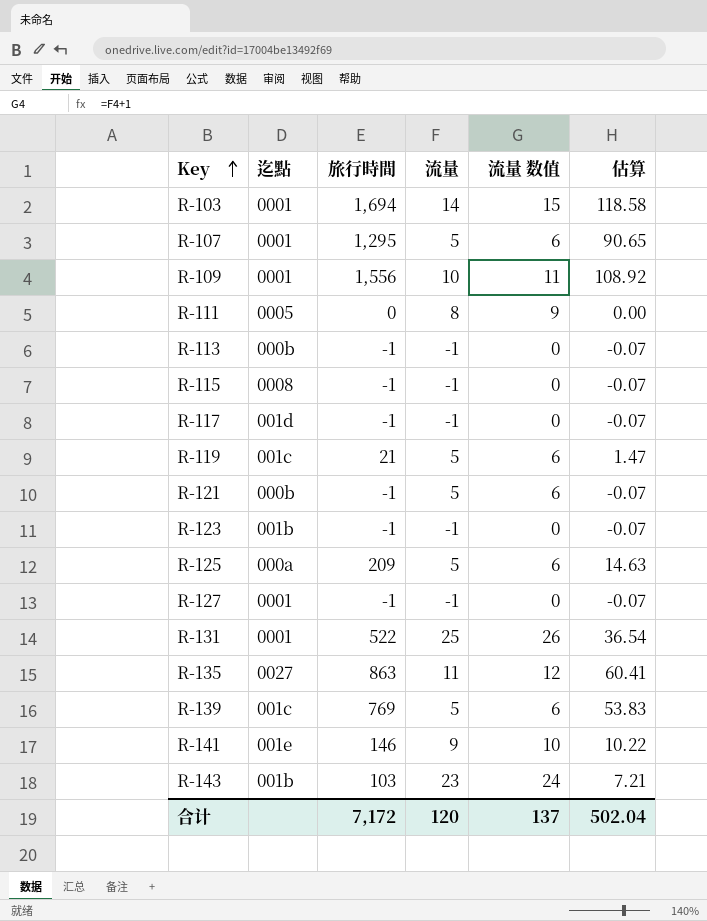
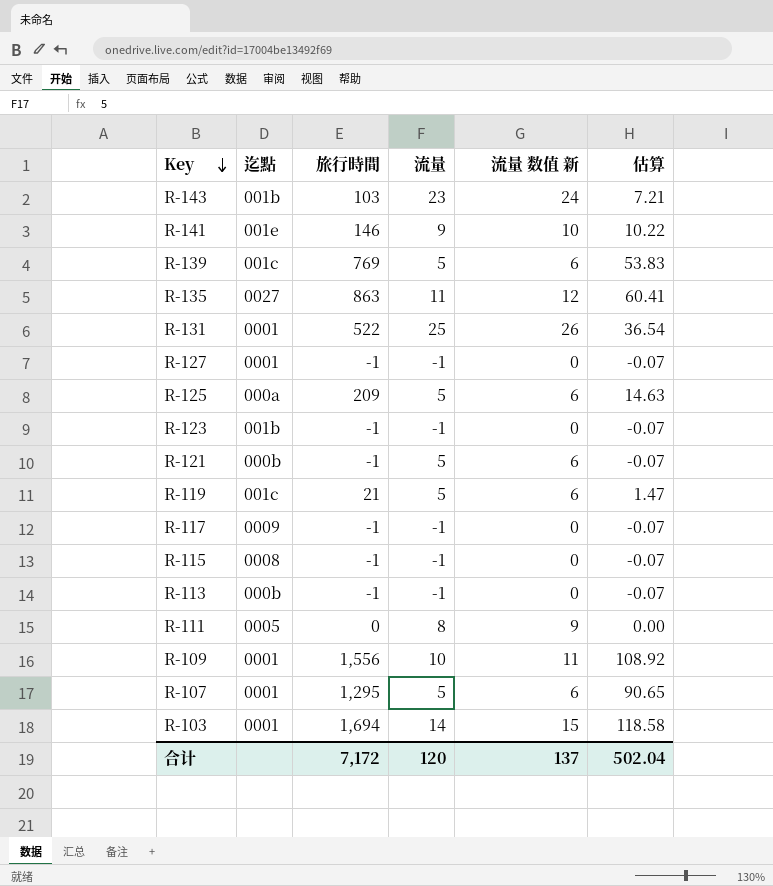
row order: Key ascending -> Key descending
column name: 流量 数值 -> 流量 数值 新
R-117 | 迄點: 001d -> 0009

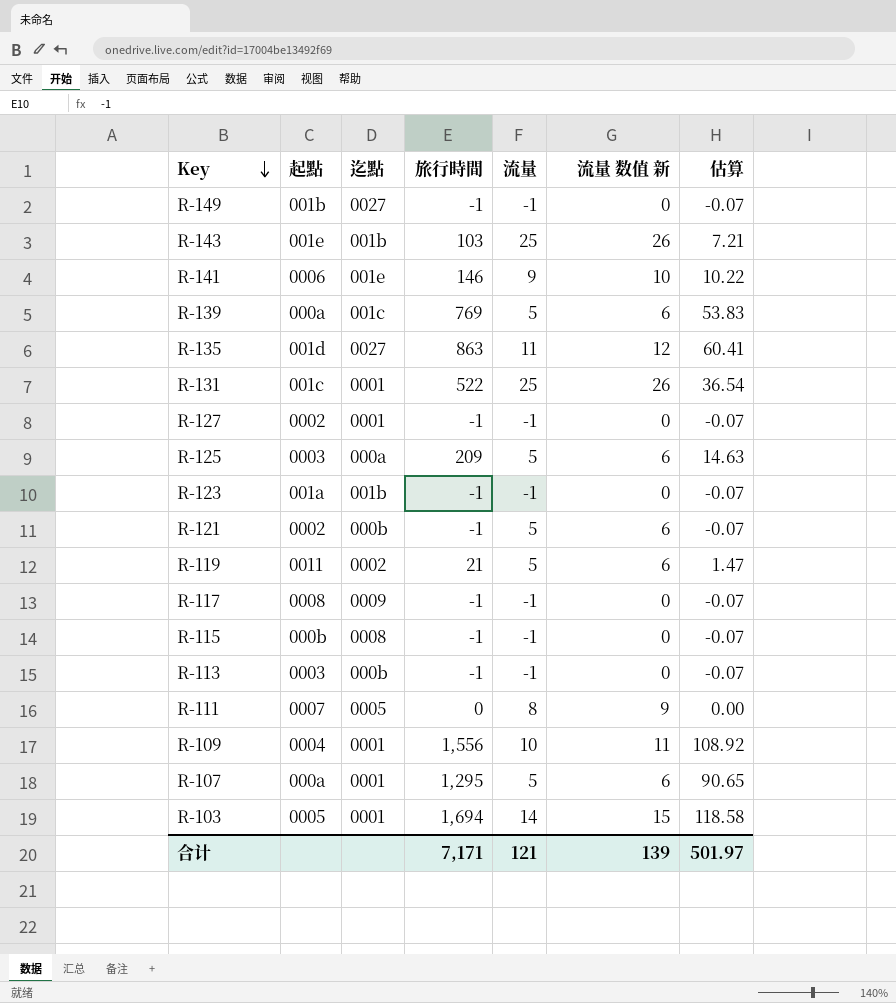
column 起點 | position: none -> 2
row R-149: none -> 001b | 0027 | -1 | -1 | 0 | -0.07
R-143 | 流量: 23 -> 25
R-143 | 流量 数值 新: 24 -> 26
R-119 | 迄點: 001c -> 0002
合计 | 旅行時間: 7,172 -> 7,171
合计 | 流量: 120 -> 121
合计 | 流量 数值 新: 137 -> 139
合计 | 估算: 502.04 -> 501.97

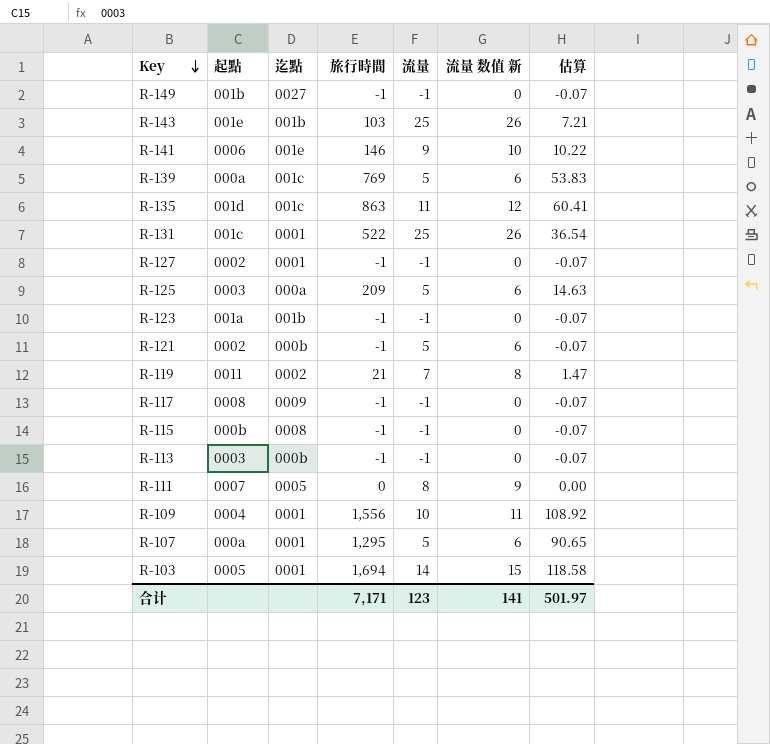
R-135 | 迄點: 0027 -> 001c
R-119 | 流量: 5 -> 7
R-119 | 流量 数值 新: 6 -> 8
合计 | 流量: 121 -> 123
合计 | 流量 数值 新: 139 -> 141

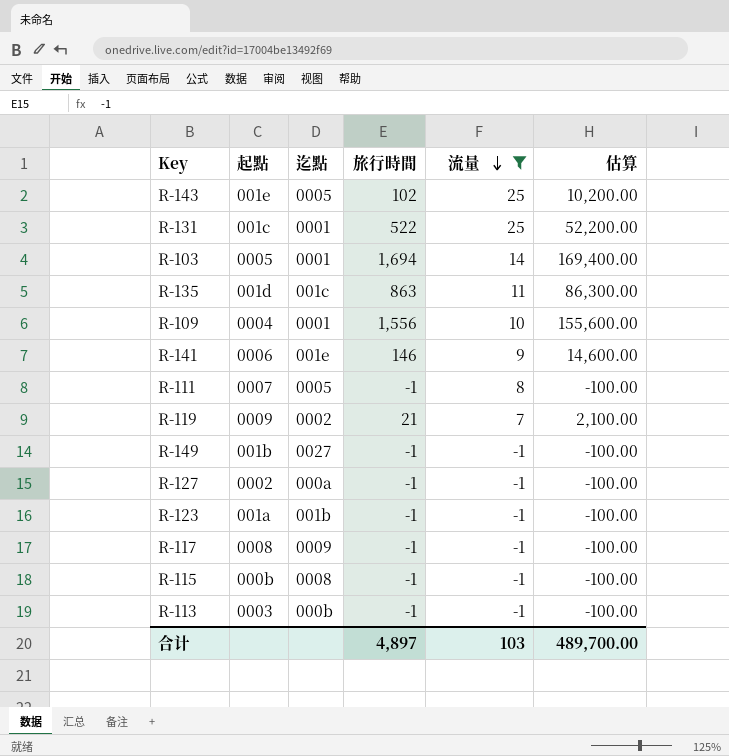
filter: none -> 流量 != 5
row order: Key descending -> 流量 descending
column 流量 数值 新 | formula: [流量] + 1 -> none
column 估算 | formula: [旅行時間] * 0.07 -> [旅行時間] * 100
R-143 | 迄點: 001b -> 0005
R-143 | 旅行時間: 103 -> 102
R-111 | 旅行時間: 0 -> -1
R-119 | 起點: 0011 -> 0009
R-127 | 迄點: 0001 -> 000a
合计 | 旅行時間: 7,171 -> 4,897
合计 | 流量: 123 -> 103
合计 | 估算: 501.97 -> 489,700.00

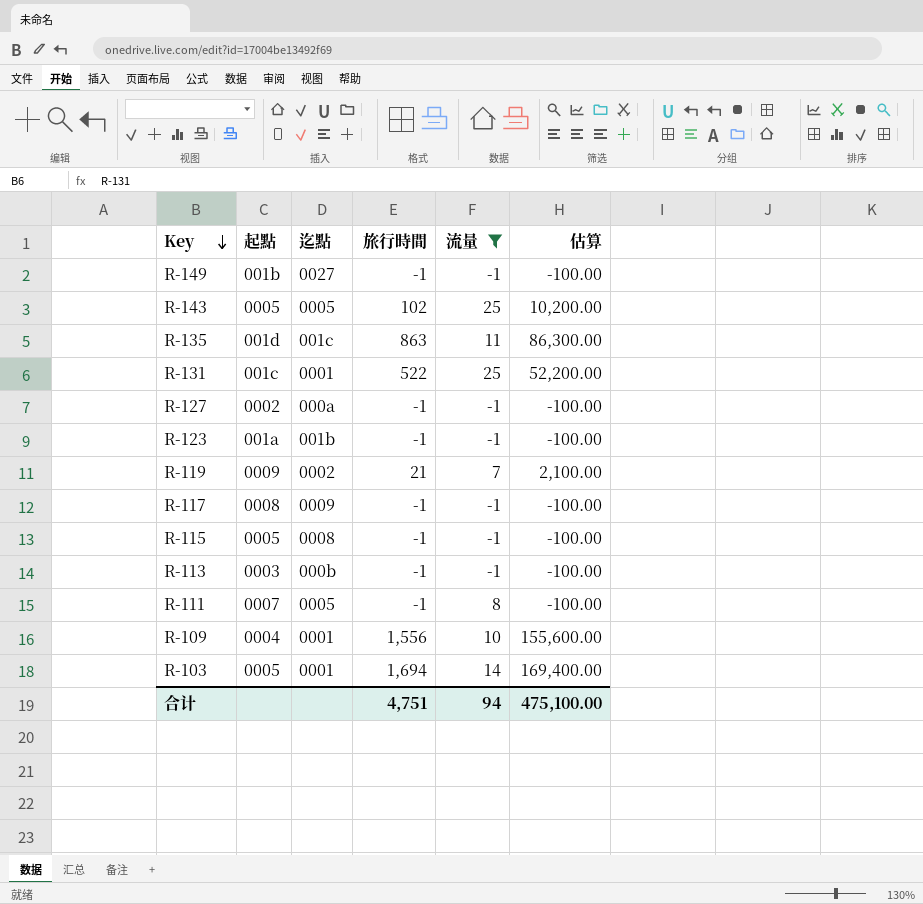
row order: 流量 descending -> Key descending
row R-141: 0006 | 001e | 146 | 9 | 14,600.00 -> none
R-143 | 起點: 001e -> 0005
R-115 | 起點: 000b -> 0005
合计 | 旅行時間: 4,897 -> 4,751
合计 | 流量: 103 -> 94
合计 | 估算: 489,700.00 -> 475,100.00

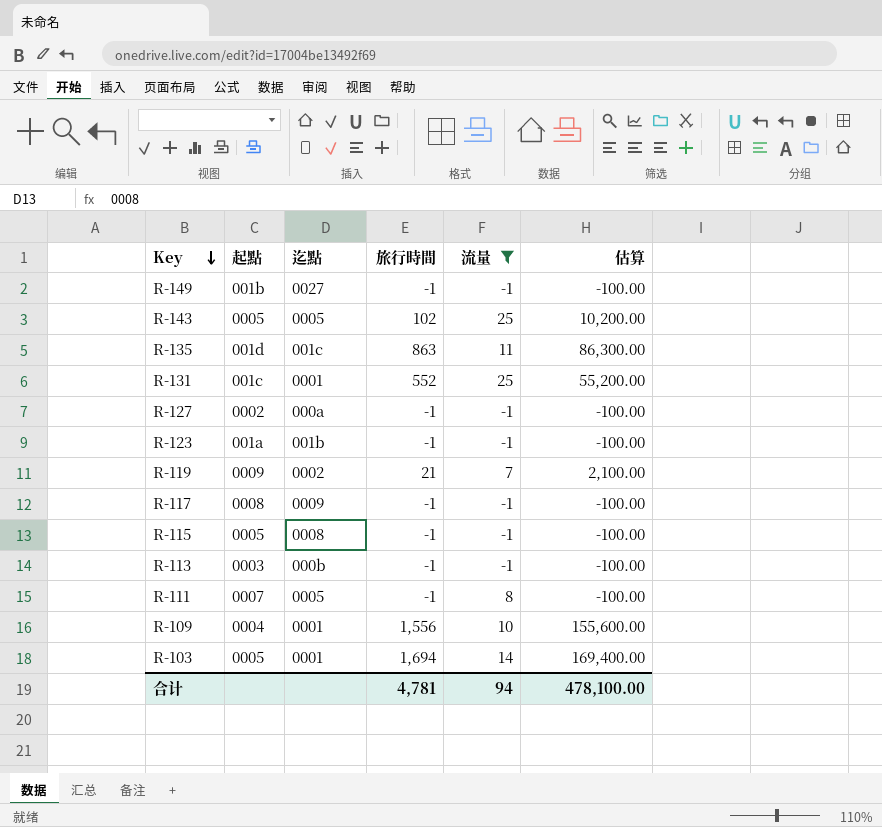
R-131 | 旅行時間: 522 -> 552
R-131 | 估算: 52,200.00 -> 55,200.00
合计 | 旅行時間: 4,751 -> 4,781
合计 | 估算: 475,100.00 -> 478,100.00

